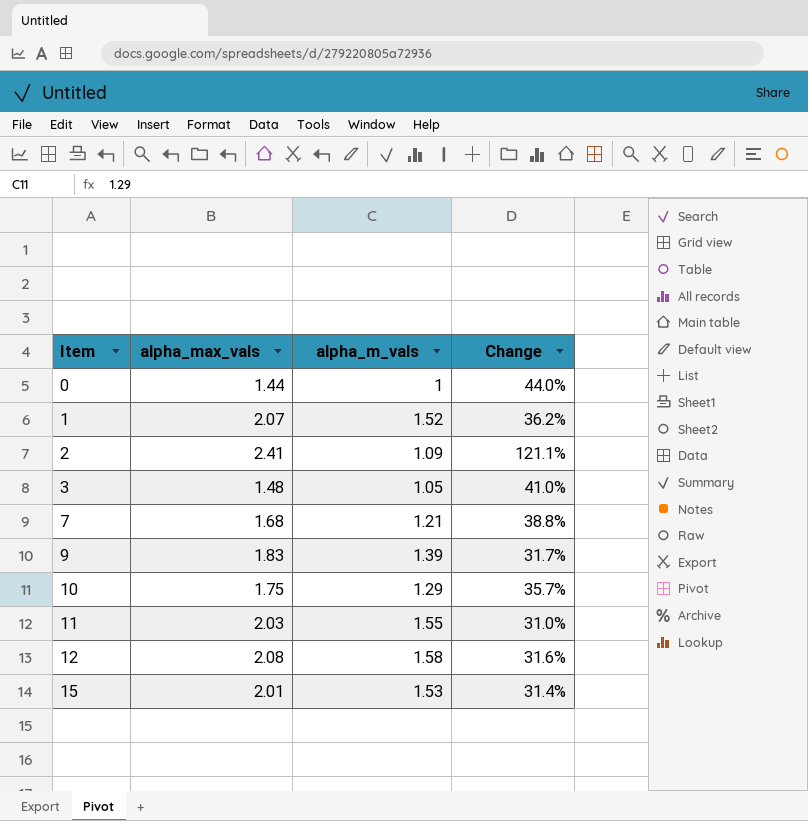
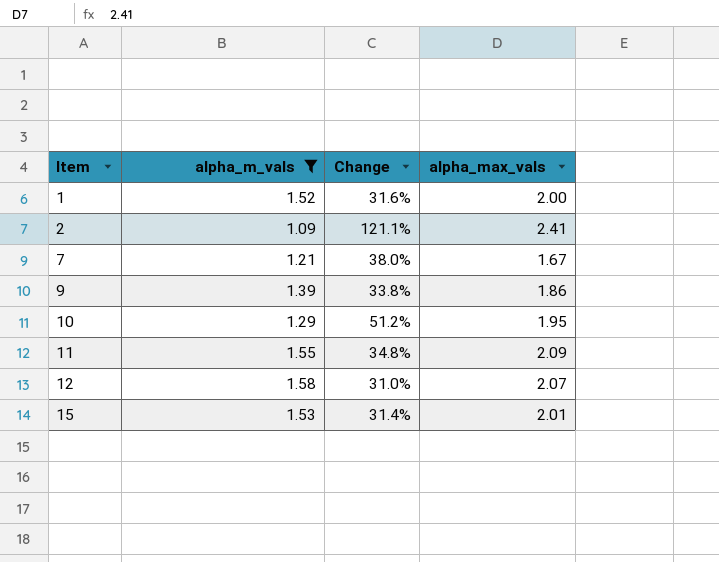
filter: none -> alpha_m_vals >= 1.09
column alpha_max_vals | position: 2 -> 4
1 | Change: 36.2% -> 31.6%
1 | alpha_max_vals: 2.07 -> 2.00
7 | Change: 38.8% -> 38.0%
7 | alpha_max_vals: 1.68 -> 1.67
9 | Change: 31.7% -> 33.8%
9 | alpha_max_vals: 1.83 -> 1.86
10 | Change: 35.7% -> 51.2%
10 | alpha_max_vals: 1.75 -> 1.95
11 | Change: 31.0% -> 34.8%
11 | alpha_max_vals: 2.03 -> 2.09
12 | Change: 31.6% -> 31.0%
12 | alpha_max_vals: 2.08 -> 2.07

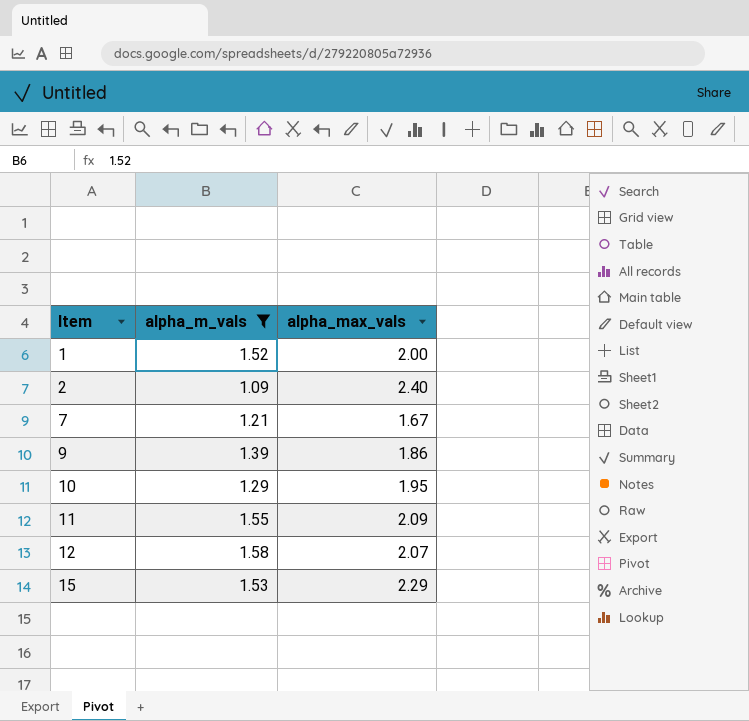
column Change | formula: ([alpha_max_vals] - [alpha_m_vals]) / [alpha_m_vals] -> none
2 | alpha_max_vals: 2.41 -> 2.40
15 | alpha_max_vals: 2.01 -> 2.29

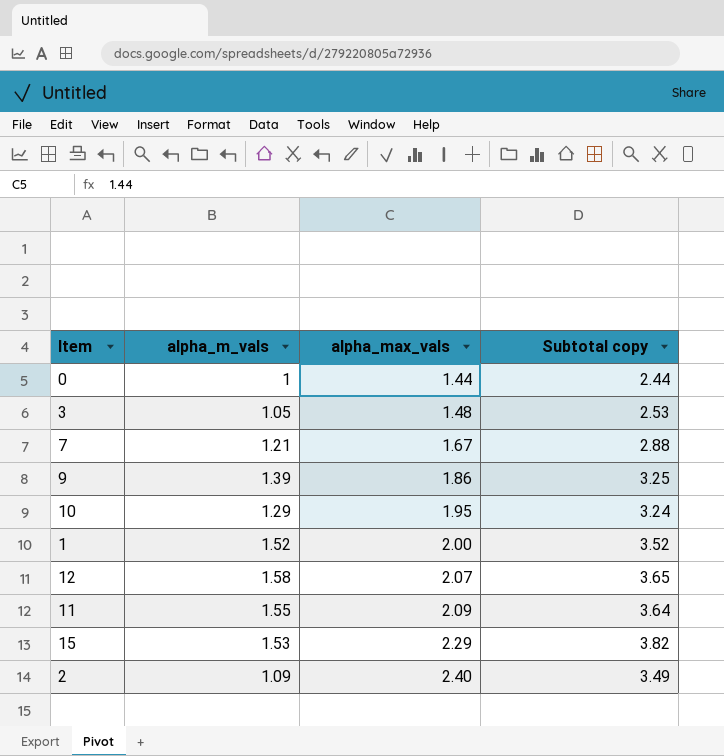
filter: alpha_m_vals >= 1.09 -> none
row order: Item ascending -> alpha_max_vals ascending
column Subtotal copy | formula: none -> [alpha_m_vals] + [alpha_max_vals]

